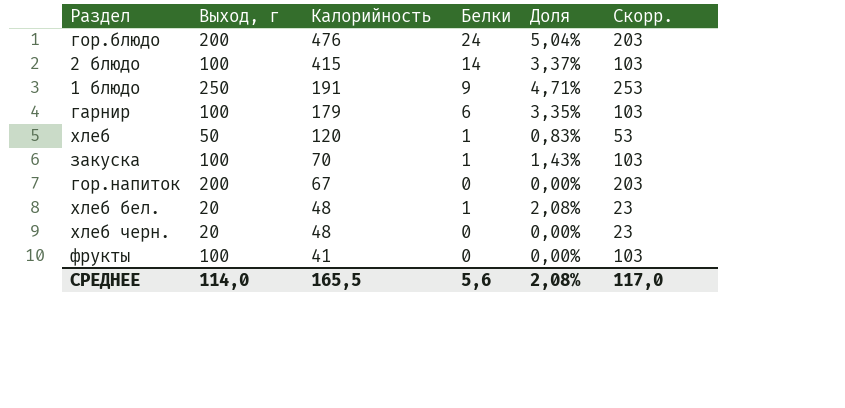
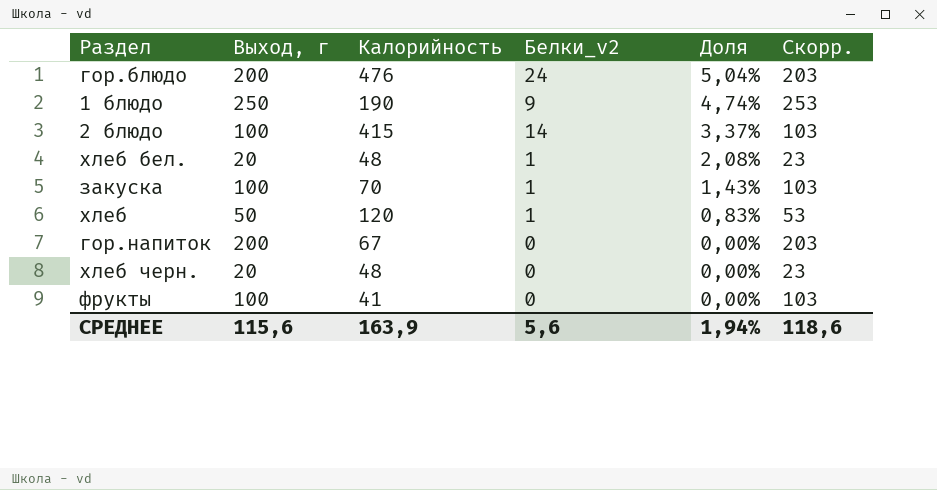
row order: Калорийность descending -> Доля descending
column name: Белки -> Белки_v2
row гарнир: 100 | 179 | 6 | 3,35% | 103 -> none
1 блюдо | Калорийность: 191 -> 190
1 блюдо | Доля: 4,71% -> 4,74%
СРЕДНЕЕ | Выход, г: 114,0 -> 115,6
СРЕДНЕЕ | Калорийность: 165,5 -> 163,9
СРЕДНЕЕ | Доля: 2,08% -> 1,94%
СРЕДНЕЕ | Скорр.: 117,0 -> 118,6

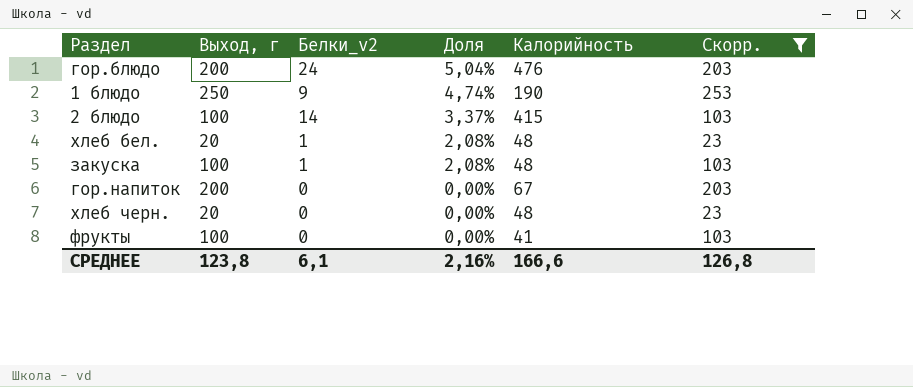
filter: none -> Скорр. != 53
column Калорийность | position: 3 -> 5
закуска | Доля: 1,43% -> 2,08%
закуска | Калорийность: 70 -> 48
СРЕДНЕЕ | Выход, г: 115,6 -> 123,8
СРЕДНЕЕ | Белки_v2: 5,6 -> 6,1
СРЕДНЕЕ | Доля: 1,94% -> 2,16%
СРЕДНЕЕ | Калорийность: 163,9 -> 166,6
СРЕДНЕЕ | Скорр.: 118,6 -> 126,8

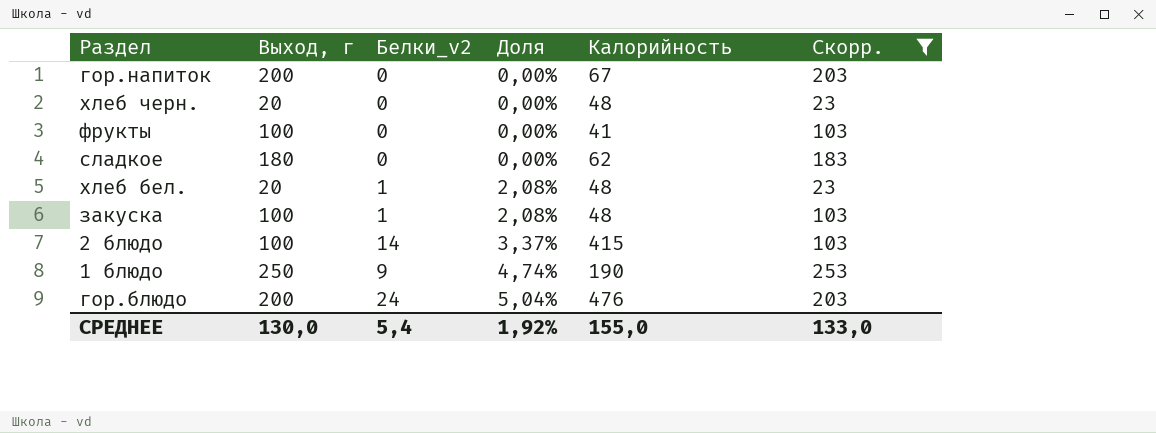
row order: Доля descending -> Доля ascending
row сладкое: none -> 180 | 0 | 0,00% | 62 | 183
СРЕДНЕЕ | Выход, г: 123,8 -> 130,0
СРЕДНЕЕ | Белки_v2: 6,1 -> 5,4
СРЕДНЕЕ | Доля: 2,16% -> 1,92%
СРЕДНЕЕ | Калорийность: 166,6 -> 155,0
СРЕДНЕЕ | Скорр.: 126,8 -> 133,0

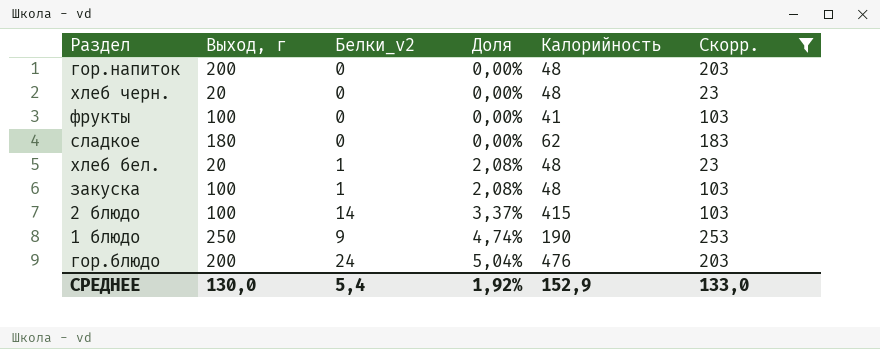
гор.напиток | Калорийность: 67 -> 48
СРЕДНЕЕ | Калорийность: 155,0 -> 152,9

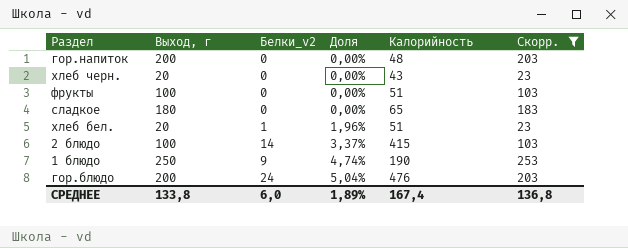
row закуска: 100 | 1 | 2,08% | 48 | 103 -> none
хлеб черн. | Калорийность: 48 -> 43
фрукты | Калорийность: 41 -> 51
сладкое | Калорийность: 62 -> 65
хлеб бел. | Доля: 2,08% -> 1,96%
хлеб бел. | Калорийность: 48 -> 51
СРЕДНЕЕ | Выход, г: 130,0 -> 133,8
СРЕДНЕЕ | Белки_v2: 5,4 -> 6,0
СРЕДНЕЕ | Доля: 1,92% -> 1,89%
СРЕДНЕЕ | Калорийность: 152,9 -> 167,4
СРЕДНЕЕ | Скорр.: 133,0 -> 136,8

